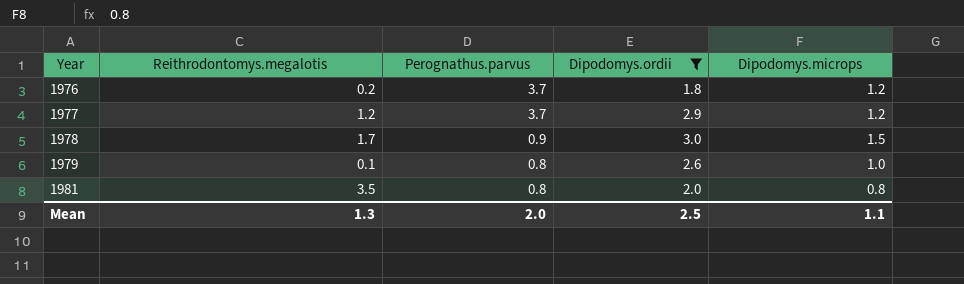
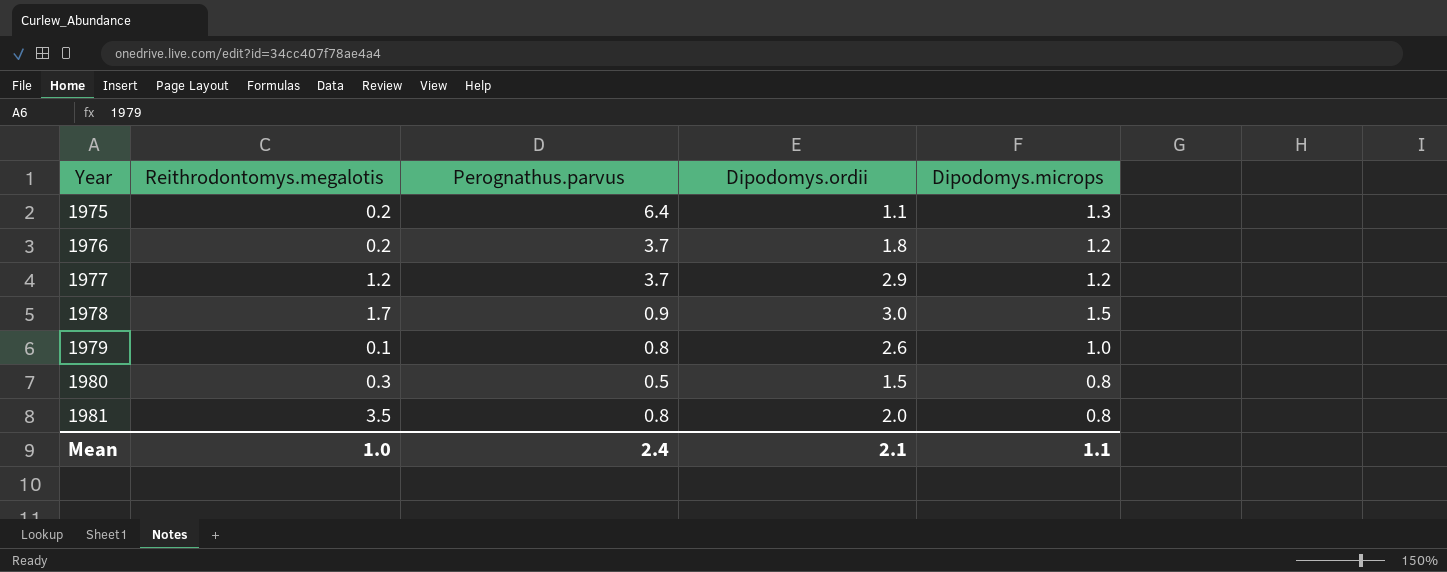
filter: Dipodomys.ordii >= 1.8 -> none
Mean | Reithrodontomys.megalotis: 1.3 -> 1.0
Mean | Perognathus.parvus: 2.0 -> 2.4
Mean | Dipodomys.ordii: 2.5 -> 2.1

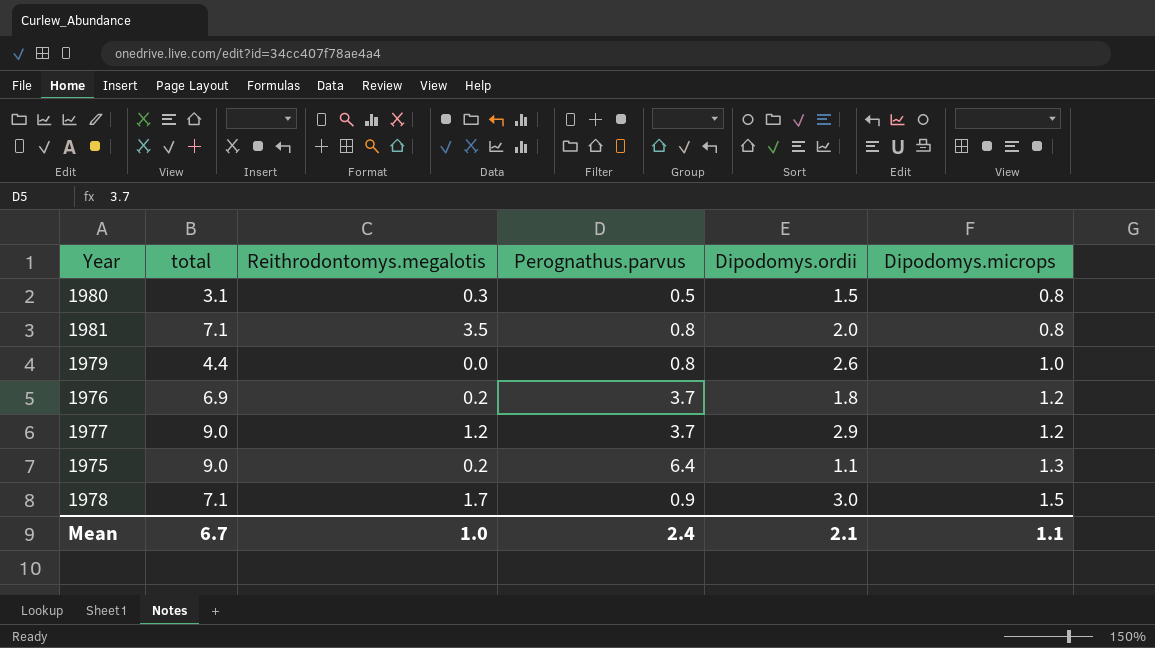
row order: Year ascending -> Dipodomys.microps ascending
column total | formula: none -> [Reithrodontomys.megalotis] + [Perognathus.parvus] + [Dipodomys.ordii] + [Dipodomys.microps]
1979 | Reithrodontomys.megalotis: 0.1 -> 0.0

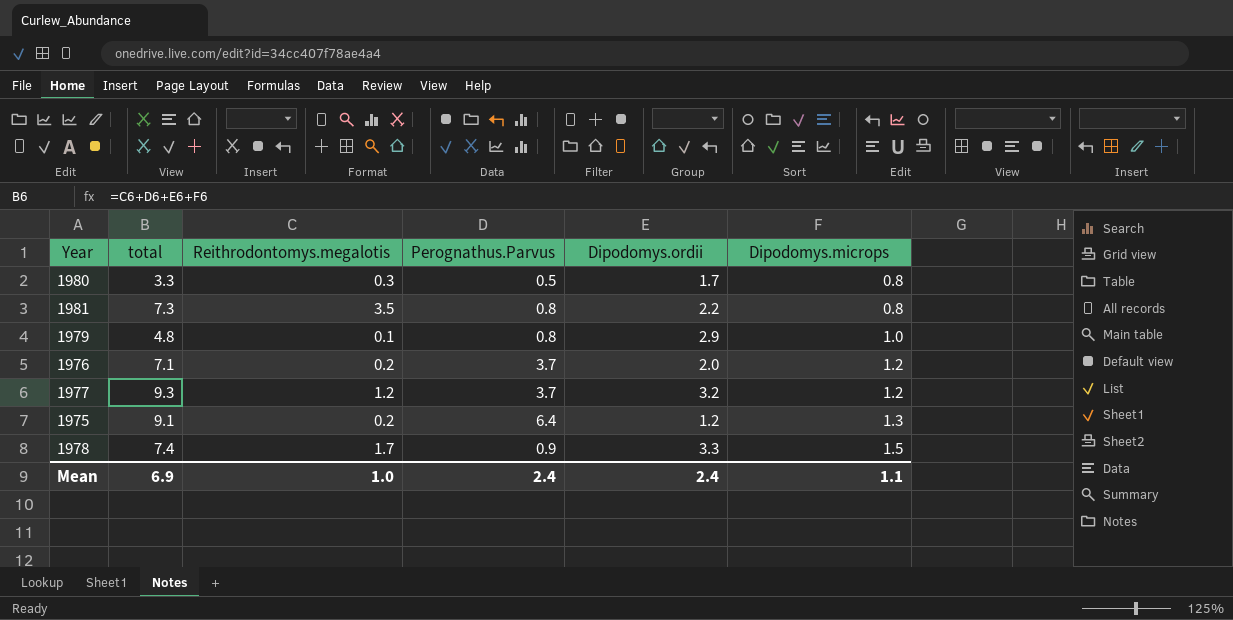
column name: Perognathus.parvus -> Perognathus.Parvus
1980 | total: 3.1 -> 3.3
1980 | Dipodomys.ordii: 1.5 -> 1.7
1981 | total: 7.1 -> 7.3
1981 | Dipodomys.ordii: 2.0 -> 2.2
1979 | total: 4.4 -> 4.8
1979 | Reithrodontomys.megalotis: 0.0 -> 0.1
1979 | Dipodomys.ordii: 2.6 -> 2.9
1976 | total: 6.9 -> 7.1
1976 | Dipodomys.ordii: 1.8 -> 2.0
1977 | total: 9.0 -> 9.3
1977 | Dipodomys.ordii: 2.9 -> 3.2
1975 | total: 9.0 -> 9.1
1975 | Dipodomys.ordii: 1.1 -> 1.2
1978 | total: 7.1 -> 7.4
1978 | Dipodomys.ordii: 3.0 -> 3.3
Mean | total: 6.7 -> 6.9
Mean | Dipodomys.ordii: 2.1 -> 2.4

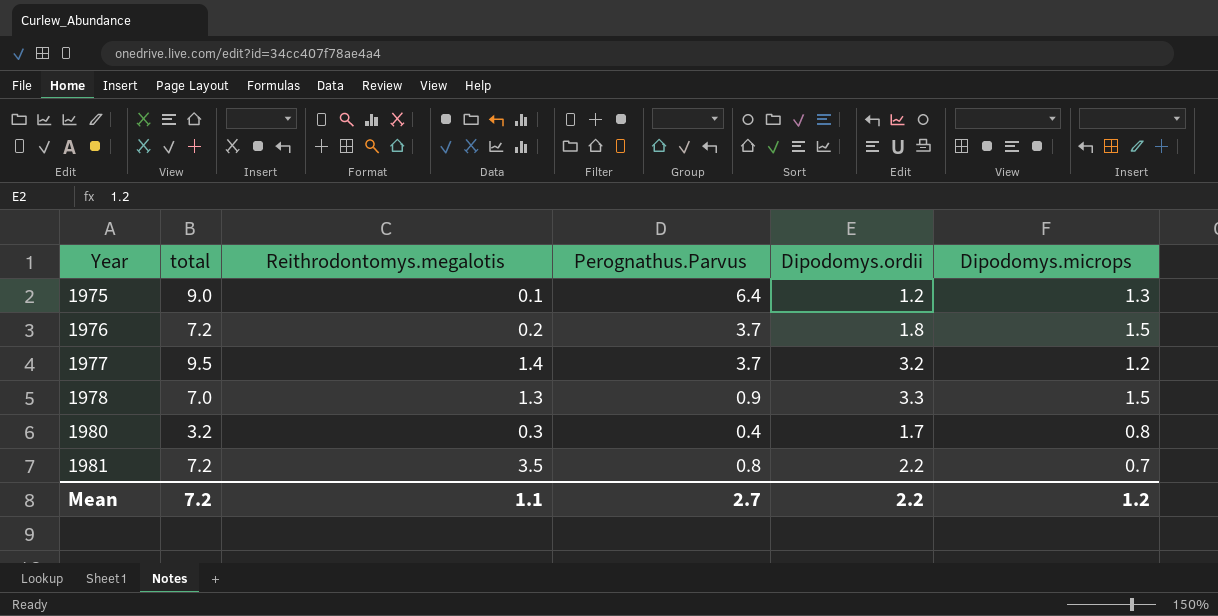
row order: Dipodomys.microps ascending -> Year ascending
row 1979: 4.8 | 0.1 | 0.8 | 2.9 | 1.0 -> none
1975 | total: 9.1 -> 9.0
1975 | Reithrodontomys.megalotis: 0.2 -> 0.1
1976 | total: 7.1 -> 7.2
1976 | Dipodomys.ordii: 2.0 -> 1.8
1976 | Dipodomys.microps: 1.2 -> 1.5
1977 | total: 9.3 -> 9.5
1977 | Reithrodontomys.megalotis: 1.2 -> 1.4
1978 | total: 7.4 -> 7.0
1978 | Reithrodontomys.megalotis: 1.7 -> 1.3
1980 | total: 3.3 -> 3.2
1980 | Perognathus.Parvus: 0.5 -> 0.4
1981 | total: 7.3 -> 7.2
1981 | Dipodomys.microps: 0.8 -> 0.7
Mean | total: 6.9 -> 7.2
Mean | Reithrodontomys.megalotis: 1.0 -> 1.1
Mean | Perognathus.Parvus: 2.4 -> 2.7
Mean | Dipodomys.ordii: 2.4 -> 2.2
Mean | Dipodomys.microps: 1.1 -> 1.2

